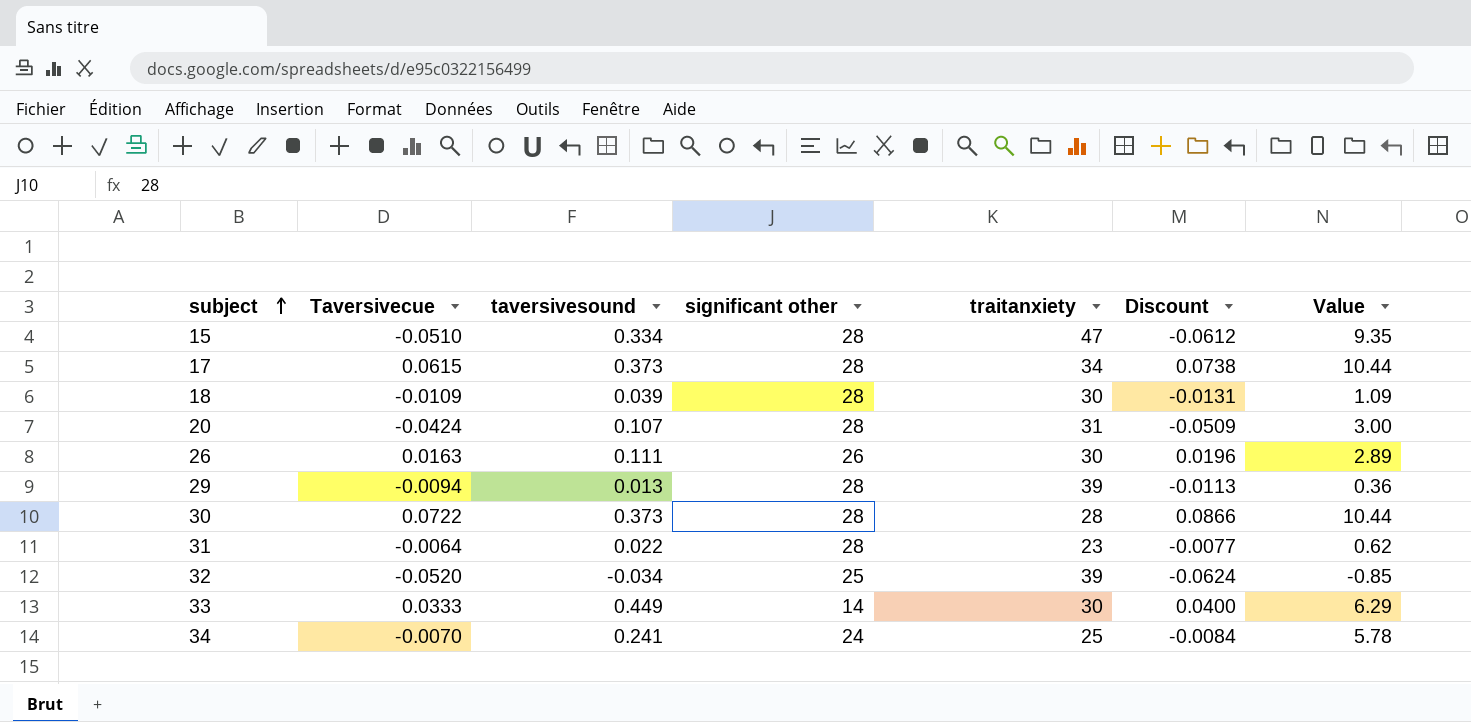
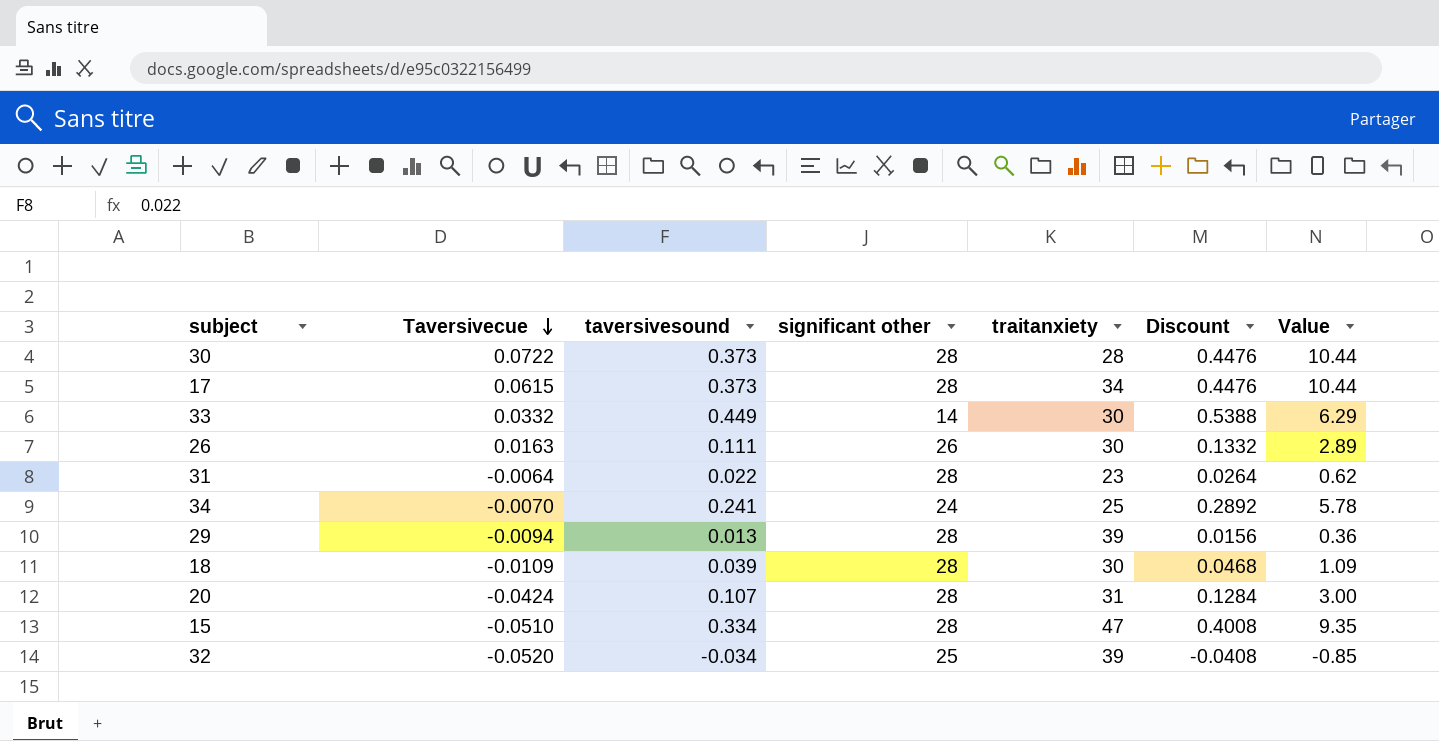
row order: subject ascending -> Taversivecue descending
column Discount | formula: [Taversivecue] * 1.2 -> [taversivesound] * 1.2
33 | Taversivecue: 0.0333 -> 0.0332

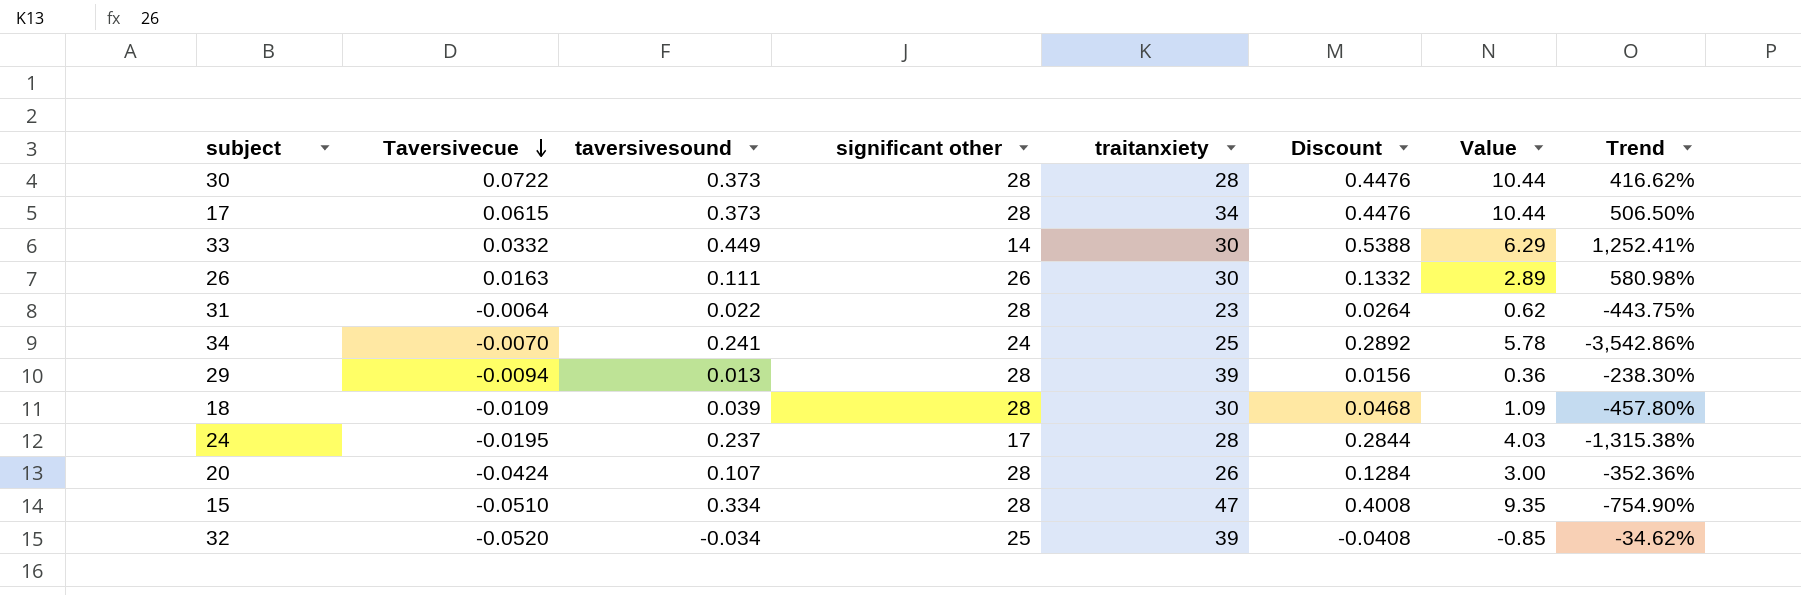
column Trend | formula: none -> ([taversivesound] - [Taversivecue]) / [Taversivecue]
row 24: none -> -0.0195 | 0.237 | 17 | 28 | 0.2844 | 4.03 | -1,315.38%
20 | traitanxiety: 31 -> 26

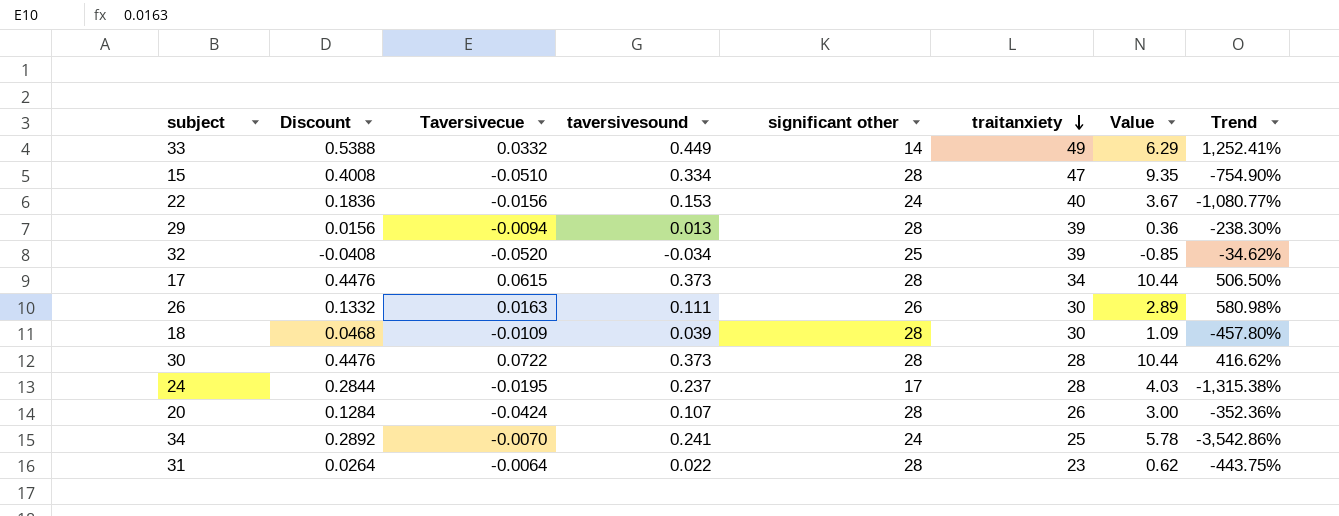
row order: Taversivecue descending -> traitanxiety descending
column Discount | position: 6 -> 2
33 | traitanxiety: 30 -> 49
row 22: none -> 0.1836 | -0.0156 | 0.153 | 24 | 40 | 3.67 | -1,080.77%

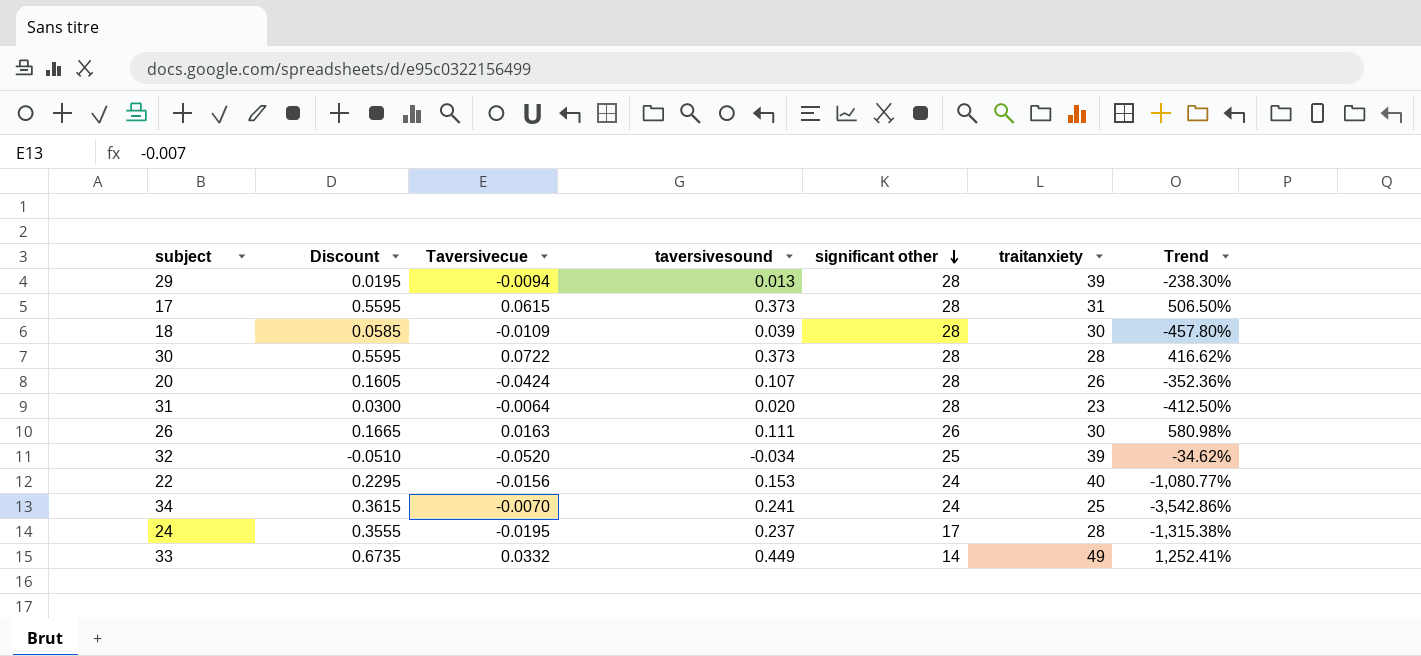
row order: traitanxiety descending -> significant other descending
column Value | formula: [taversivesound] * [significant other] -> none
column Discount | formula: [taversivesound] * 1.2 -> [taversivesound] * 1.5
row 15: 0.4008 | -0.0510 | 0.334 | 28 | 47 | 9.35 | -754.90% -> none
17 | traitanxiety: 34 -> 31
31 | taversivesound: 0.022 -> 0.020
31 | Trend: -443.75% -> -412.50%

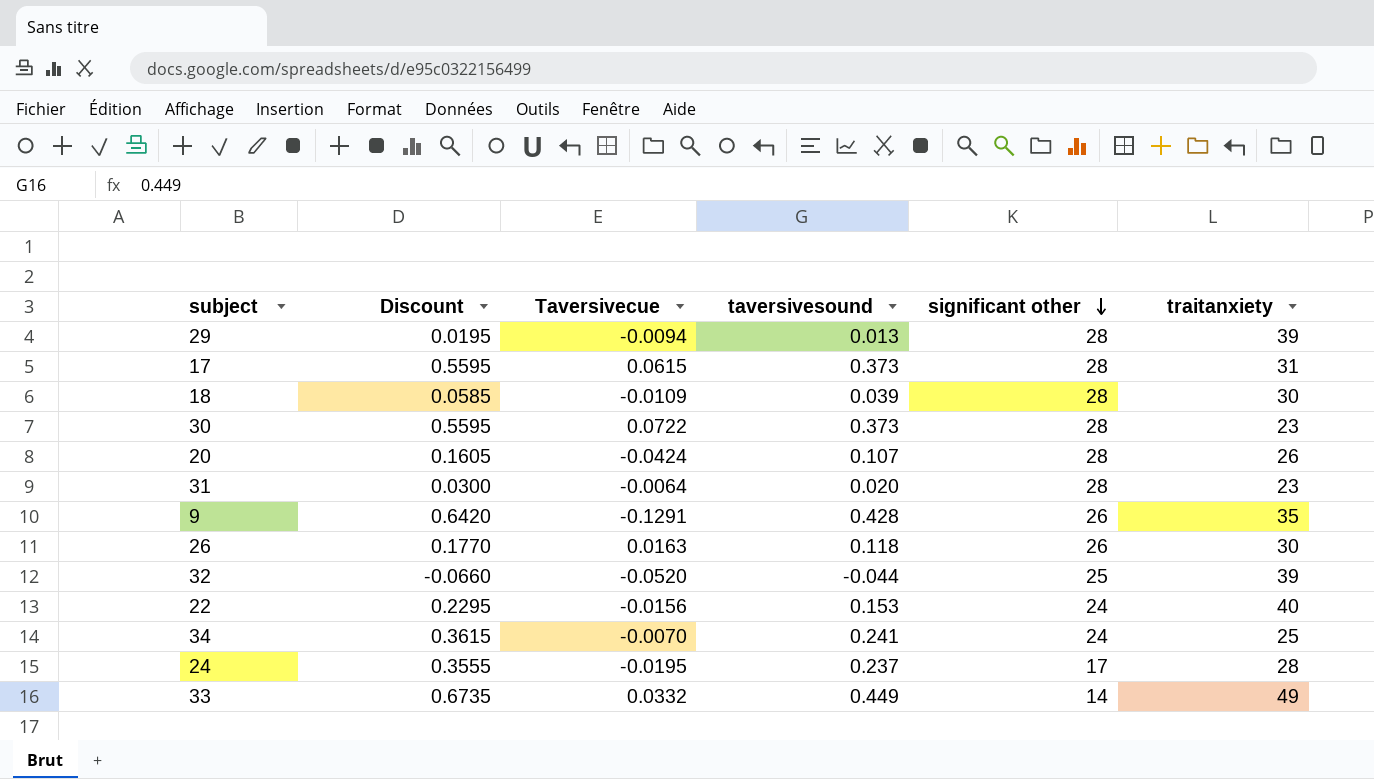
column Trend | formula: ([taversivesound] - [Taversivecue]) / [Taversivecue] -> none
30 | traitanxiety: 28 -> 23
row 9: none -> 0.6420 | -0.1291 | 0.428 | 26 | 35
26 | Discount: 0.1665 -> 0.1770
26 | taversivesound: 0.111 -> 0.118
32 | Discount: -0.0510 -> -0.0660
32 | taversivesound: -0.034 -> -0.044

